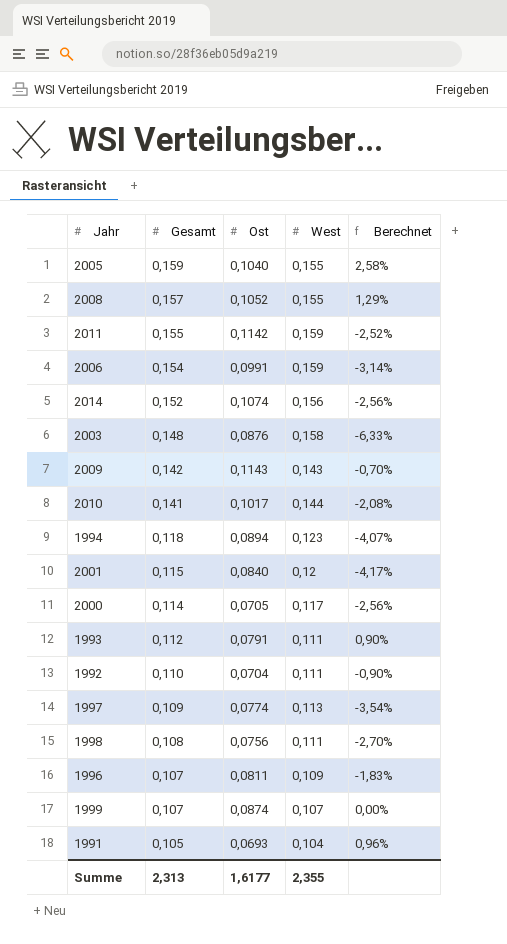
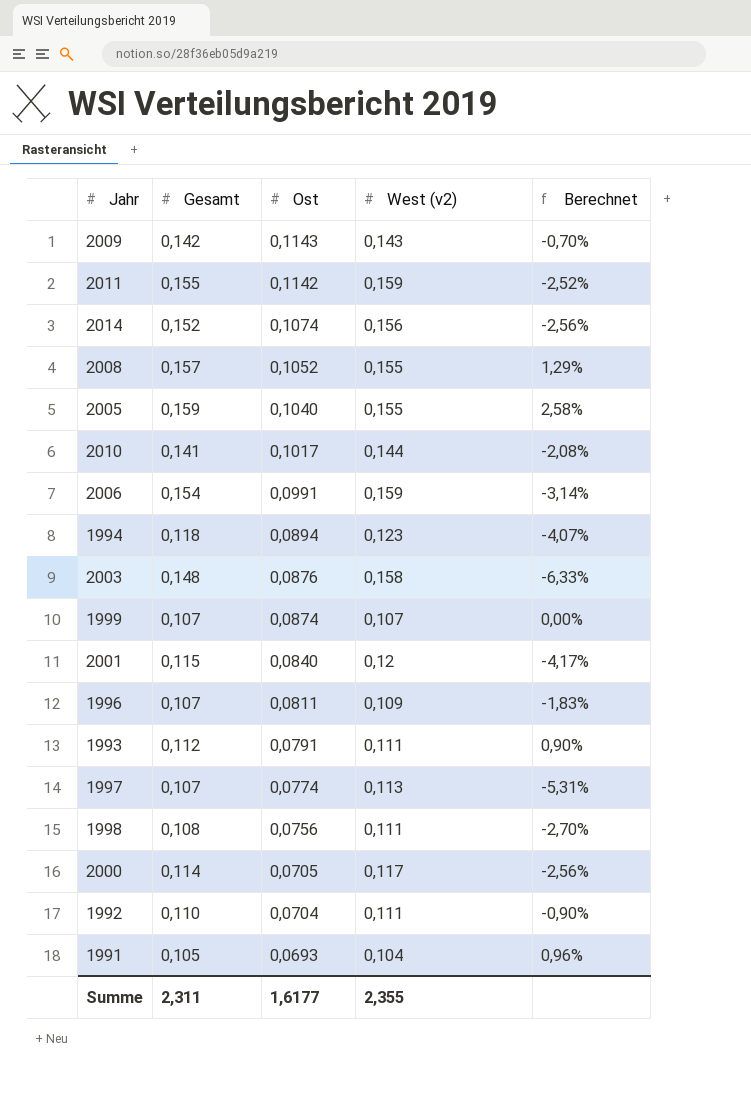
row order: Gesamt descending -> Ost descending
column name: West -> West (v2)
1997 | Gesamt: 0,109 -> 0,107
1997 | Berechnet: -3,54% -> -5,31%
Summe | Gesamt: 2,313 -> 2,311

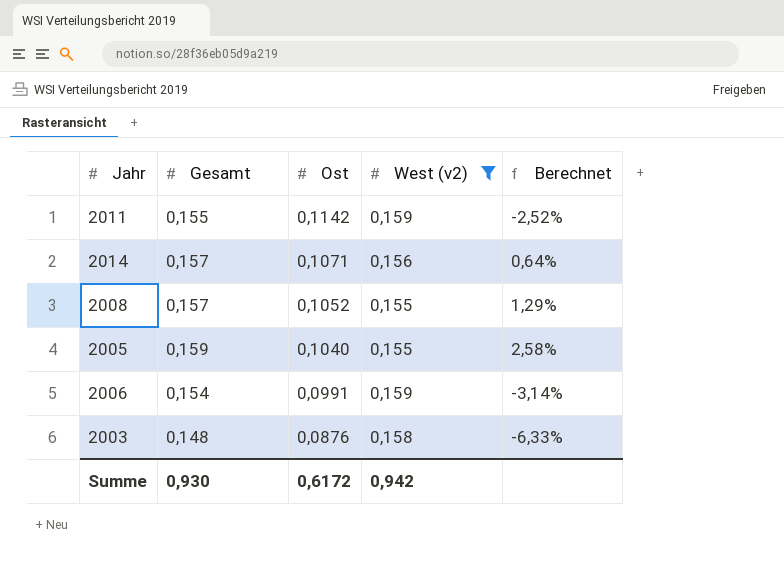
filter: none -> West (v2) >= 0,155
2014 | Gesamt: 0,152 -> 0,157
2014 | Ost: 0,1074 -> 0,1071
2014 | Berechnet: -2,56% -> 0,64%
Summe | Gesamt: 2,311 -> 0,930
Summe | Ost: 1,6177 -> 0,6172
Summe | West (v2): 2,355 -> 0,942

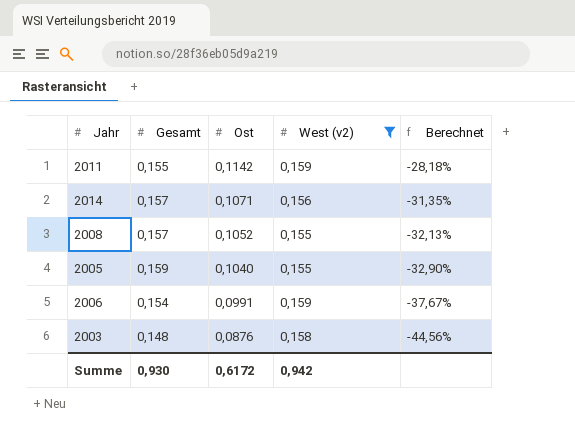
column Berechnet | formula: ([Gesamt] - [West (v2)]) / [West (v2)] -> ([Ost] - [West (v2)]) / [West (v2)]

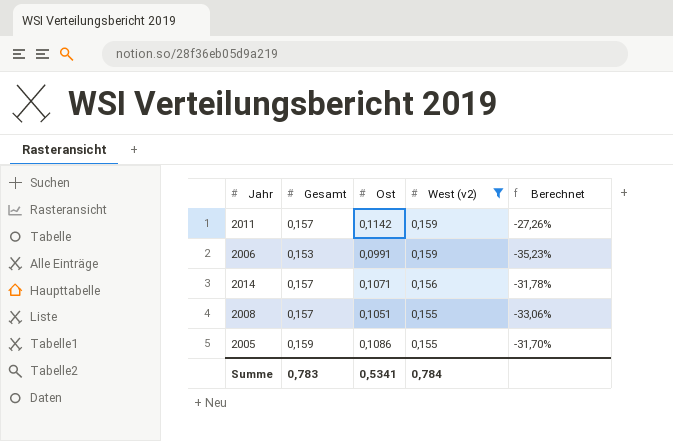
row order: Ost descending -> West (v2) descending
column Berechnet | formula: ([Ost] - [West (v2)]) / [West (v2)] -> ([Ost] - [Gesamt]) / [Gesamt]
row 2003: 0,148 | 0,0876 | 0,158 | -44,56% -> none
2011 | Gesamt: 0,155 -> 0,157
2006 | Gesamt: 0,154 -> 0,153
2008 | Ost: 0,1052 -> 0,1051
2005 | Ost: 0,1040 -> 0,1086
Summe | Gesamt: 0,930 -> 0,783
Summe | Ost: 0,6172 -> 0,5341
Summe | West (v2): 0,942 -> 0,784

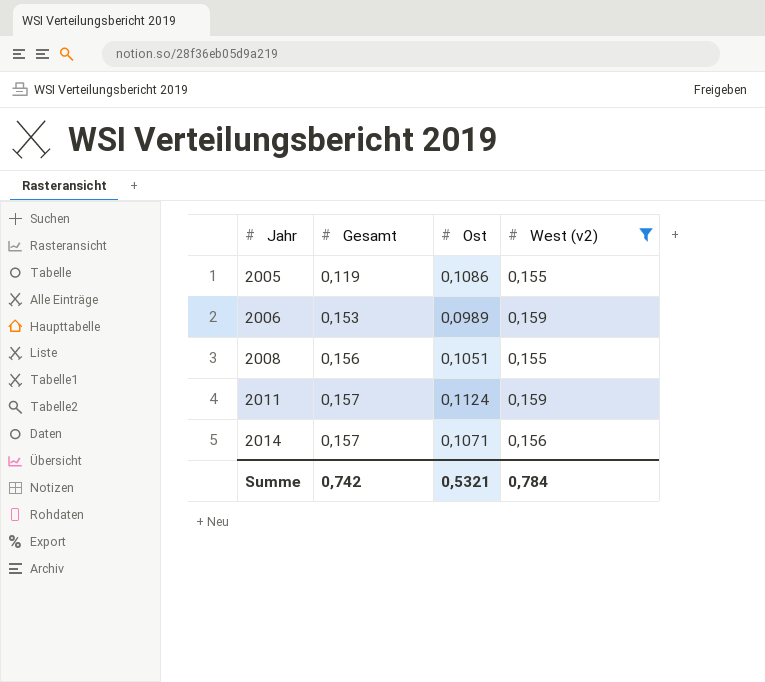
row order: West (v2) descending -> Jahr ascending
column Berechnet | formula: ([Ost] - [Gesamt]) / [Gesamt] -> none
2005 | Gesamt: 0,159 -> 0,119
2006 | Ost: 0,0991 -> 0,0989
2008 | Gesamt: 0,157 -> 0,156
2011 | Ost: 0,1142 -> 0,1124
Summe | Gesamt: 0,783 -> 0,742
Summe | Ost: 0,5341 -> 0,5321

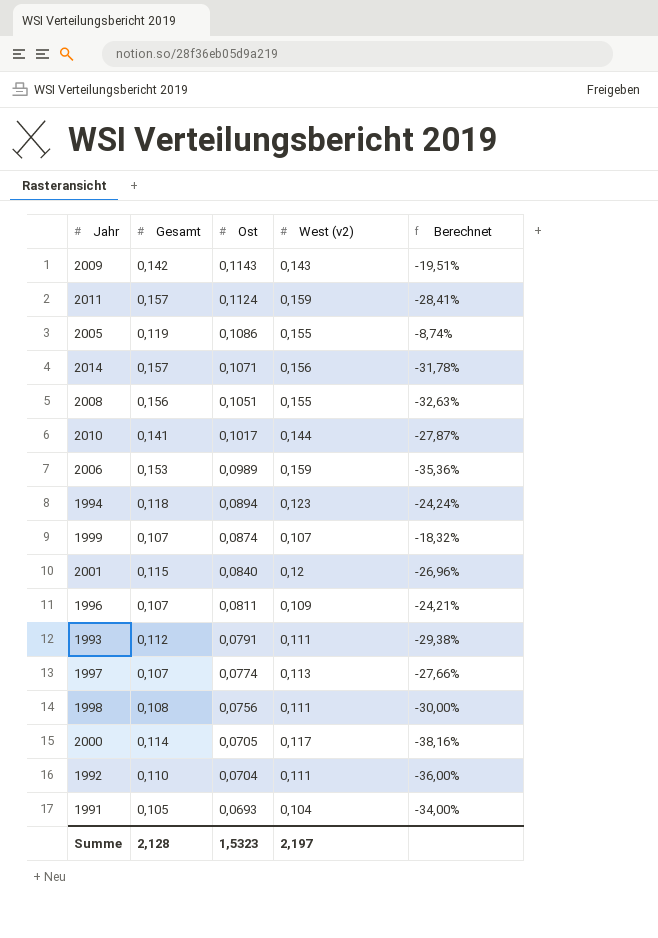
filter: West (v2) >= 0,155 -> none
row order: Jahr ascending -> Ost descending
column Berechnet | formula: none -> ([Ost] - [Gesamt]) / [Gesamt]
Summe | Gesamt: 0,742 -> 2,128
Summe | Ost: 0,5321 -> 1,5323
Summe | West (v2): 0,784 -> 2,197

